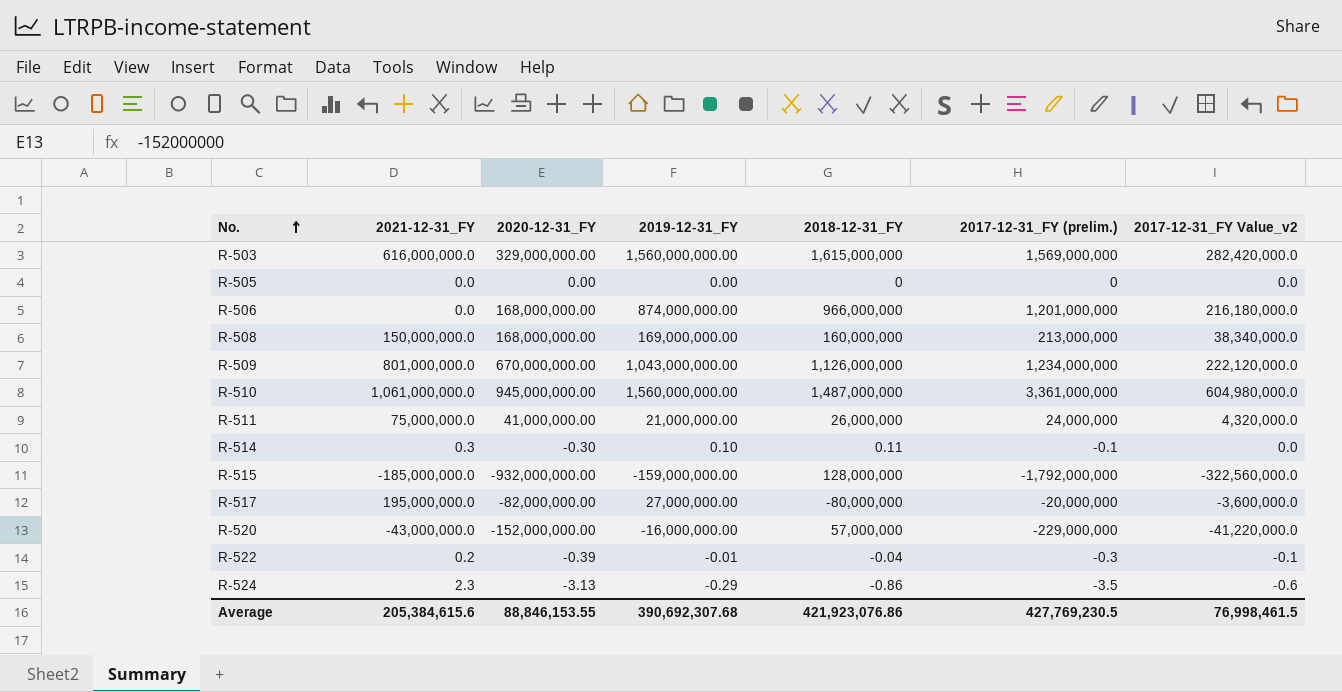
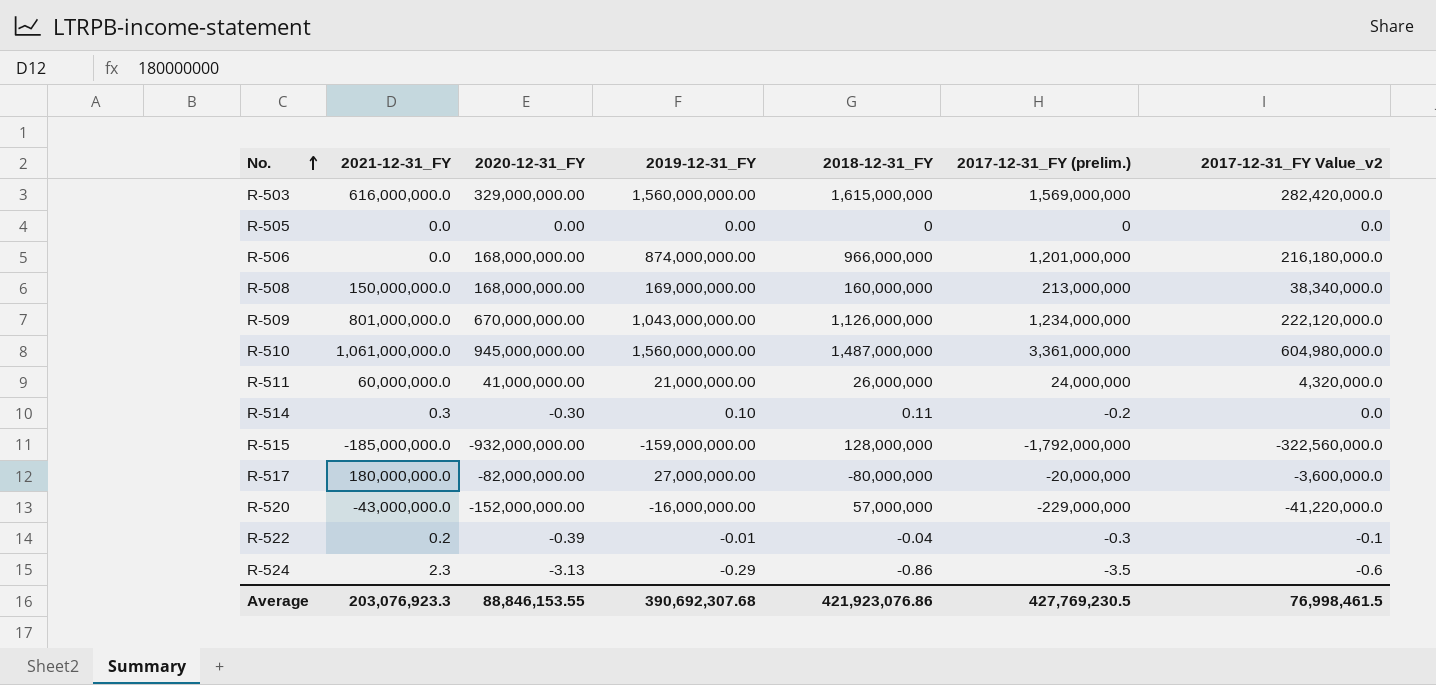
R-511 | 2021-12-31_FY: 75,000,000.0 -> 60,000,000.0
R-514 | 2017-12-31_FY (prelim.): -0.1 -> -0.2
R-517 | 2021-12-31_FY: 195,000,000.0 -> 180,000,000.0
Average | 2021-12-31_FY: 205,384,615.6 -> 203,076,923.3

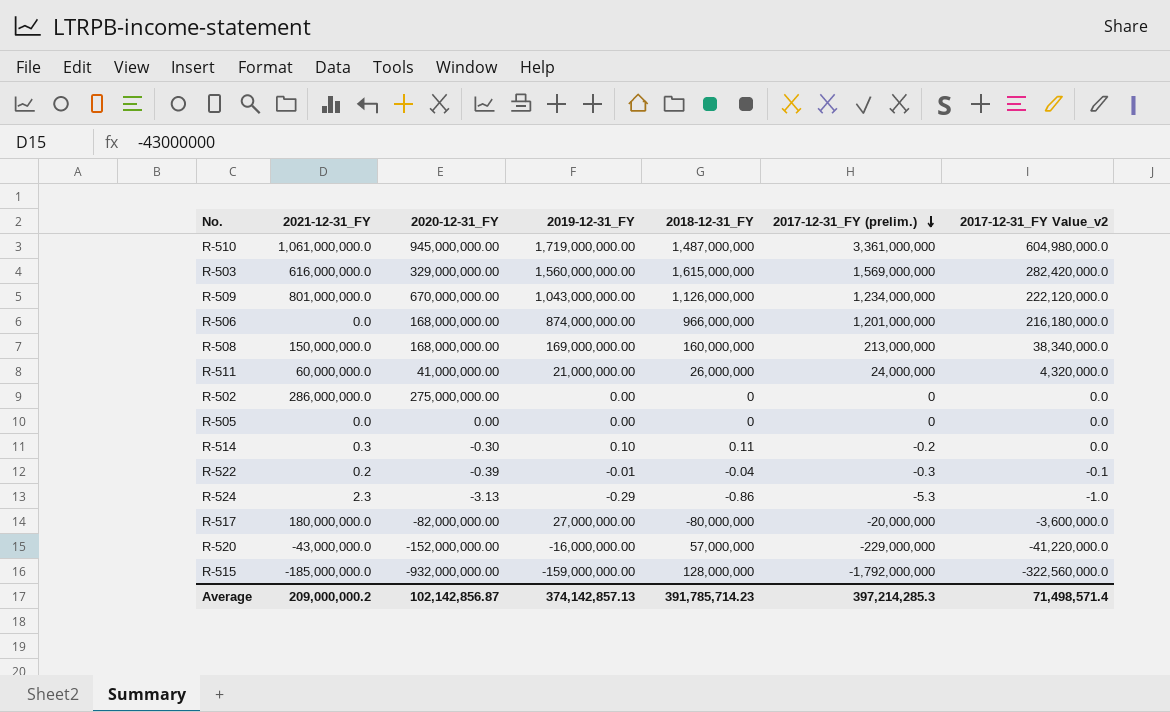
row order: No. ascending -> 2017-12-31_FY (prelim.) descending
R-510 | 2019-12-31_FY: 1,560,000,000.00 -> 1,719,000,000.00
row R-502: none -> 286,000,000.0 | 275,000,000.00 | 0.00 | 0 | 0 | 0.0
R-524 | 2017-12-31_FY (prelim.): -3.5 -> -5.3
R-524 | 2017-12-31_FY Value_v2: -0.6 -> -1.0
Average | 2021-12-31_FY: 203,076,923.3 -> 209,000,000.2
Average | 2020-12-31_FY: 88,846,153.55 -> 102,142,856.87
Average | 2019-12-31_FY: 390,692,307.68 -> 374,142,857.13
Average | 2018-12-31_FY: 421,923,076.86 -> 391,785,714.23
Average | 2017-12-31_FY (prelim.): 427,769,230.5 -> 397,214,285.3
Average | 2017-12-31_FY Value_v2: 76,998,461.5 -> 71,498,571.4

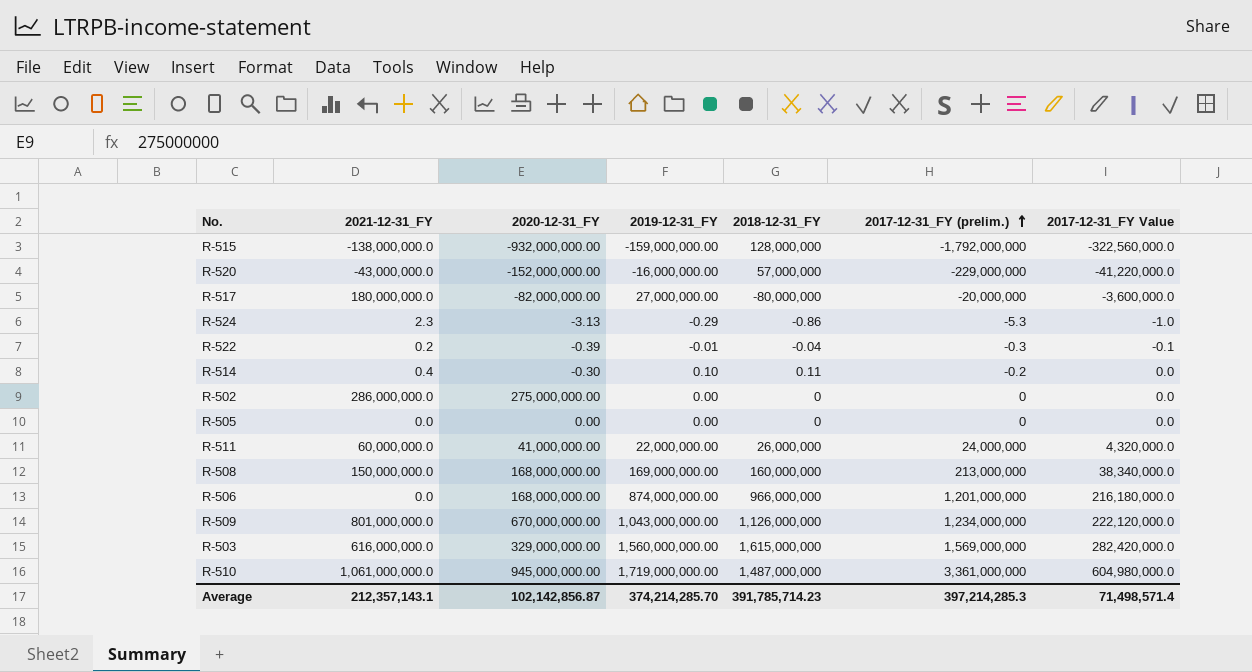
row order: 2017-12-31_FY (prelim.) descending -> 2017-12-31_FY (prelim.) ascending
column name: 2017-12-31_FY Value_v2 -> 2017-12-31_FY Value
R-515 | 2021-12-31_FY: -185,000,000.0 -> -138,000,000.0
R-514 | 2021-12-31_FY: 0.3 -> 0.4
R-511 | 2019-12-31_FY: 21,000,000.00 -> 22,000,000.00
Average | 2021-12-31_FY: 209,000,000.2 -> 212,357,143.1
Average | 2019-12-31_FY: 374,142,857.13 -> 374,214,285.70

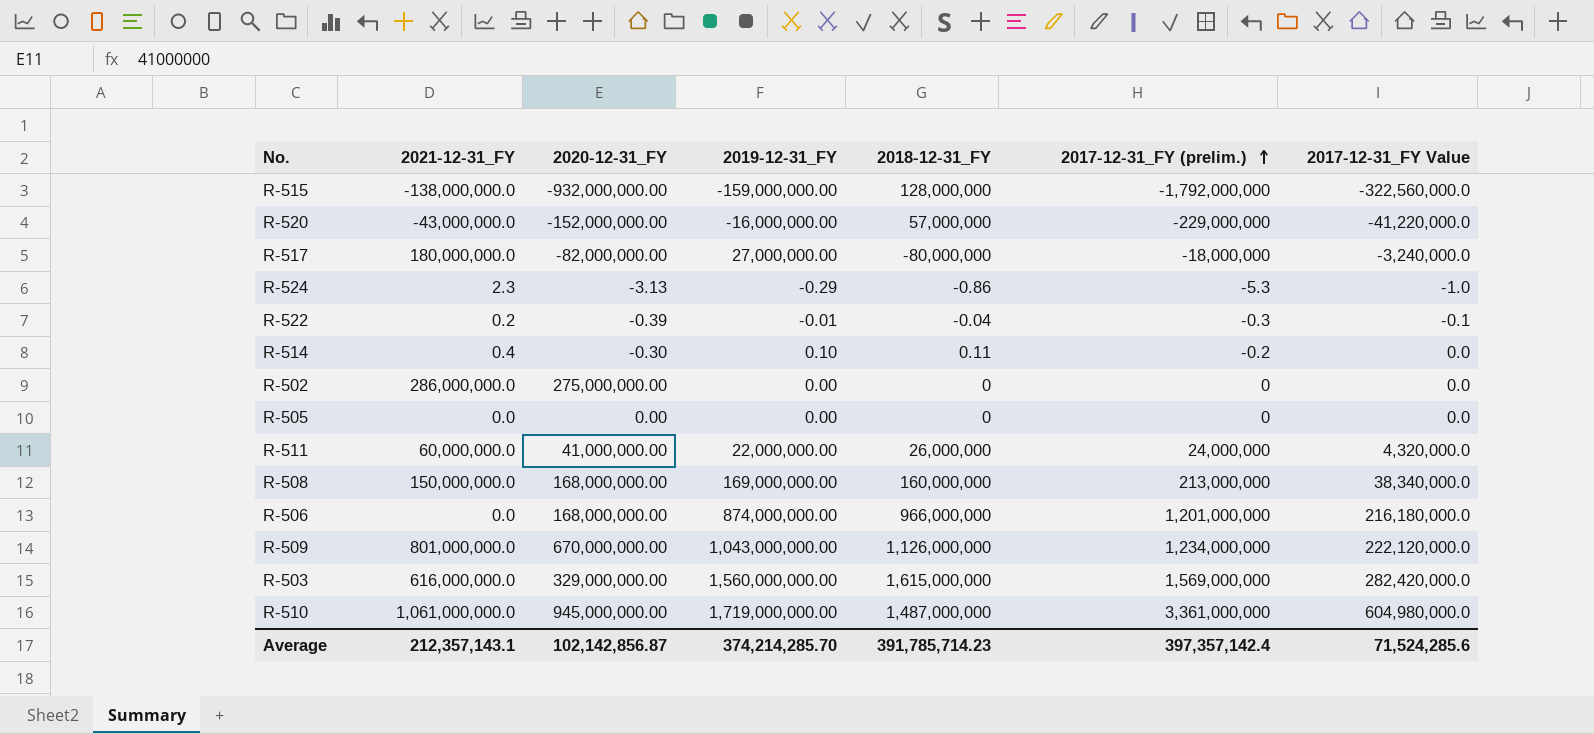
R-517 | 2017-12-31_FY (prelim.): -20,000,000 -> -18,000,000
R-517 | 2017-12-31_FY Value: -3,600,000.0 -> -3,240,000.0
Average | 2017-12-31_FY (prelim.): 397,214,285.3 -> 397,357,142.4
Average | 2017-12-31_FY Value: 71,498,571.4 -> 71,524,285.6

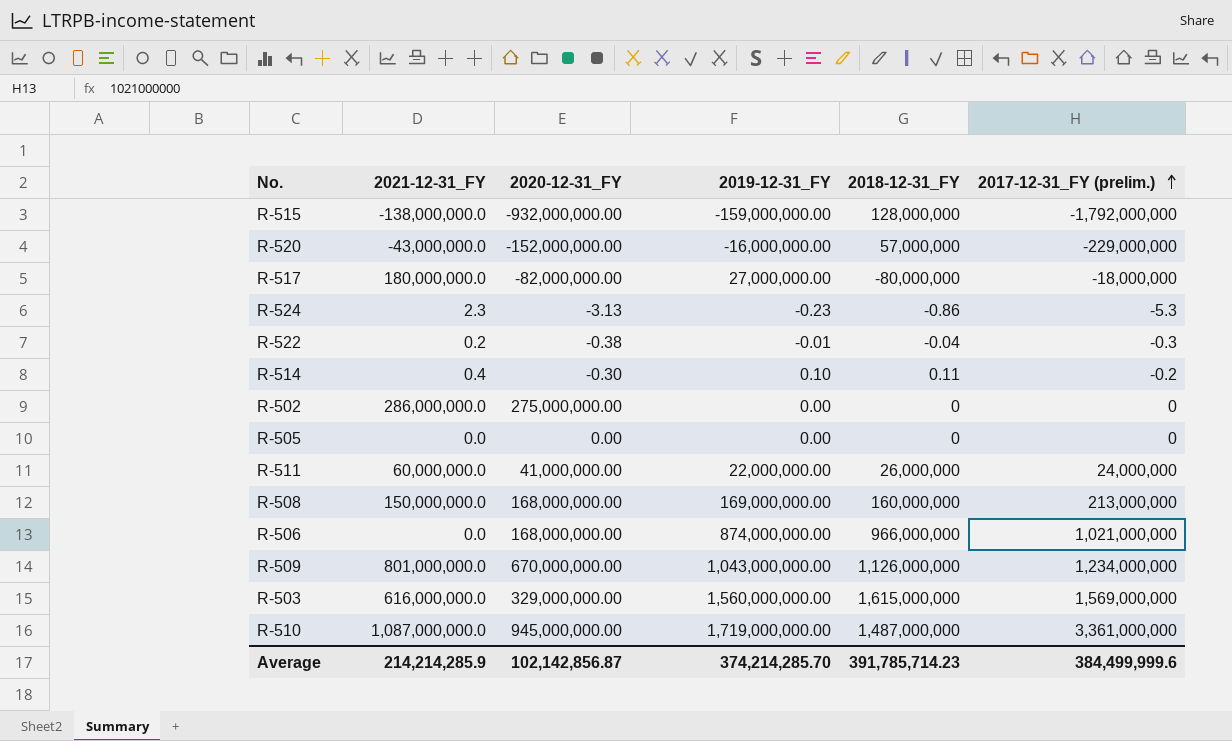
column 2017-12-31_FY Value | formula: [2017-12-31_FY (prelim.)] * 0.18 -> none
R-524 | 2019-12-31_FY: -0.29 -> -0.23
R-522 | 2020-12-31_FY: -0.39 -> -0.38
R-506 | 2017-12-31_FY (prelim.): 1,201,000,000 -> 1,021,000,000
R-510 | 2021-12-31_FY: 1,061,000,000.0 -> 1,087,000,000.0
Average | 2021-12-31_FY: 212,357,143.1 -> 214,214,285.9
Average | 2017-12-31_FY (prelim.): 397,357,142.4 -> 384,499,999.6

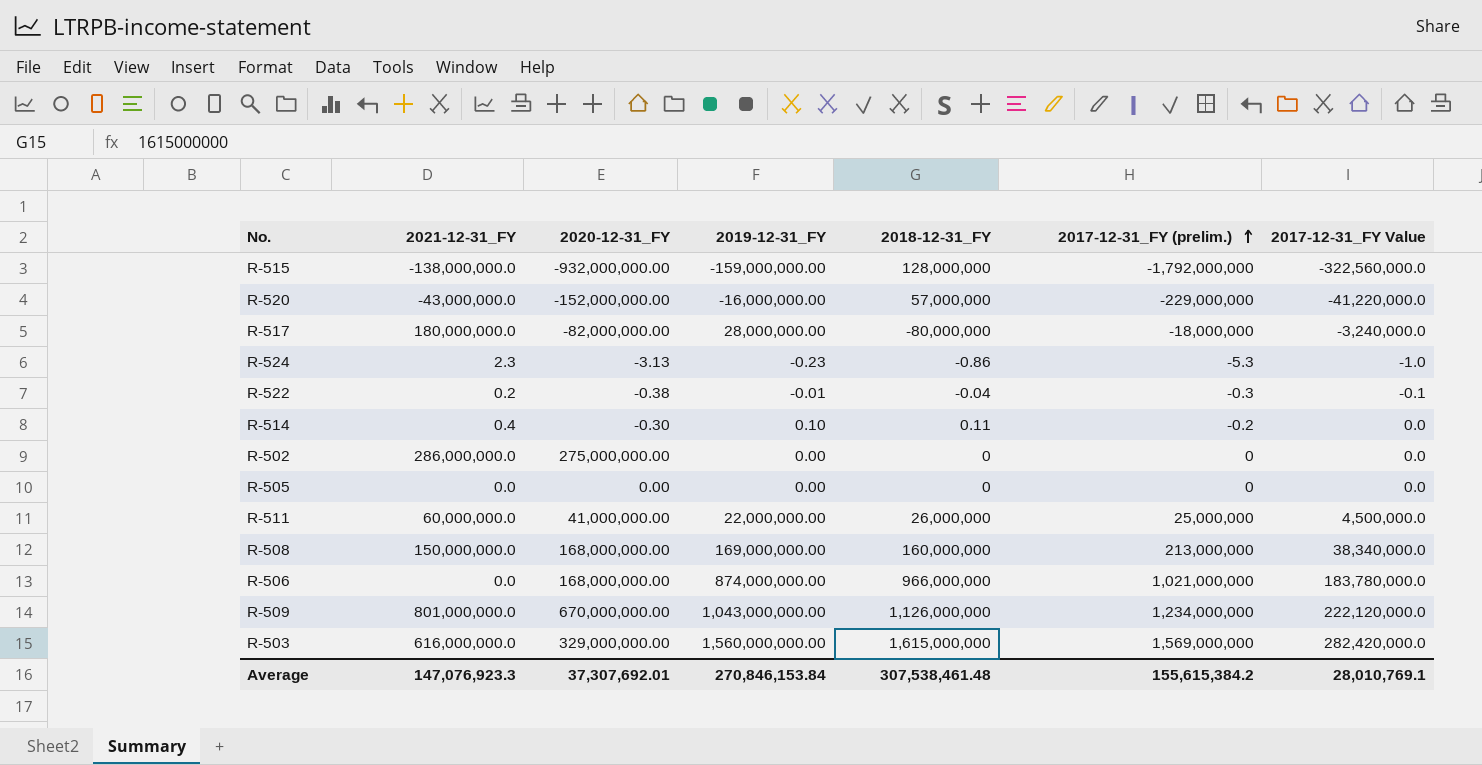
column 2017-12-31_FY Value | formula: none -> [2017-12-31_FY (prelim.)] * 0.18
row R-510: 1,087,000,000.0 | 945,000,000.00 | 1,719,000,000.00 | 1,487,000,000 | 3,361,000,000 -> none
R-517 | 2019-12-31_FY: 27,000,000.00 -> 28,000,000.00
R-511 | 2017-12-31_FY (prelim.): 24,000,000 -> 25,000,000
Average | 2021-12-31_FY: 214,214,285.9 -> 147,076,923.3
Average | 2020-12-31_FY: 102,142,856.87 -> 37,307,692.01
Average | 2019-12-31_FY: 374,214,285.70 -> 270,846,153.84
Average | 2018-12-31_FY: 391,785,714.23 -> 307,538,461.48
Average | 2017-12-31_FY (prelim.): 384,499,999.6 -> 155,615,384.2

